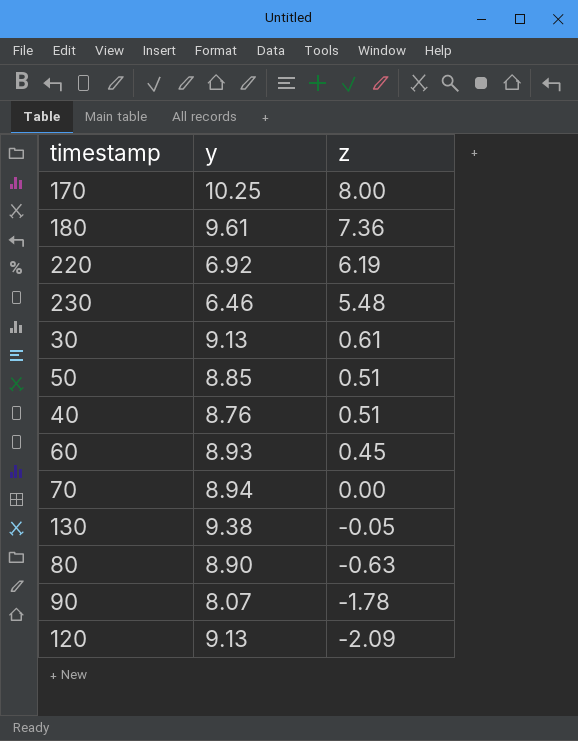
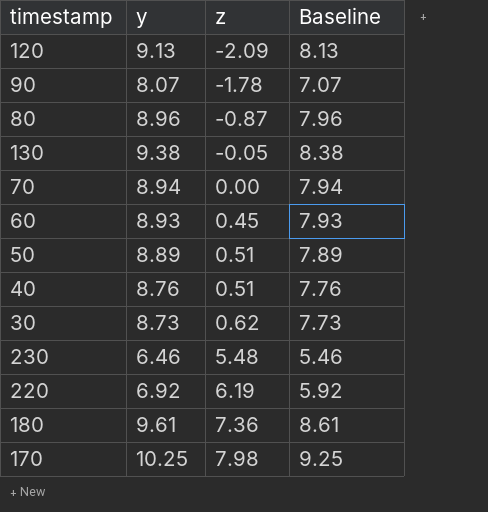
row order: z descending -> z ascending
column Baseline | formula: none -> [y] - 1
80 | y: 8.90 -> 8.96
80 | z: -0.63 -> -0.87
50 | y: 8.85 -> 8.89
30 | y: 9.13 -> 8.73
30 | z: 0.61 -> 0.62
170 | z: 8.00 -> 7.98

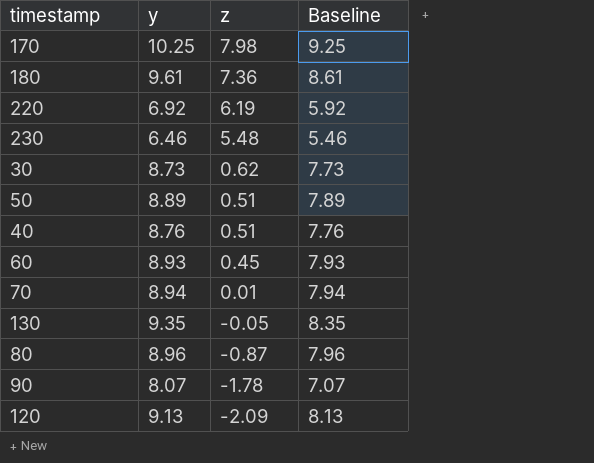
row order: z ascending -> z descending
70 | z: 0.00 -> 0.01
130 | y: 9.38 -> 9.35
130 | Baseline: 8.38 -> 8.35

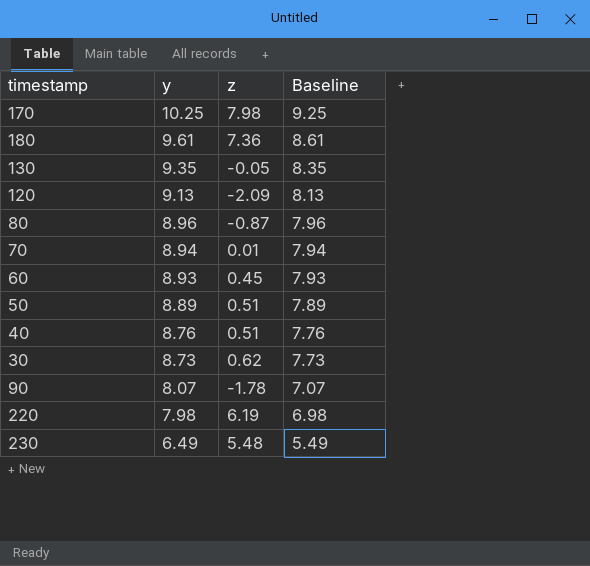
row order: z descending -> y descending
220 | y: 6.92 -> 7.98
220 | Baseline: 5.92 -> 6.98
230 | y: 6.46 -> 6.49
230 | Baseline: 5.46 -> 5.49

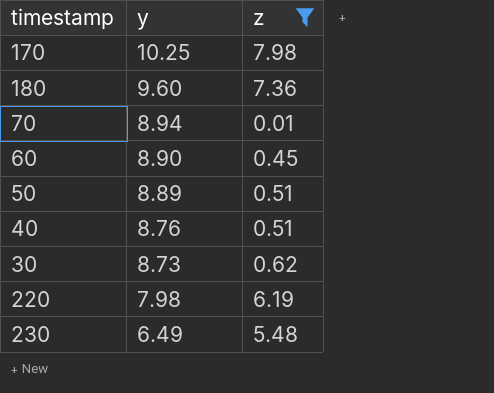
filter: none -> z >= 0.01
column Baseline | formula: [y] - 1 -> none
180 | y: 9.61 -> 9.60
60 | y: 8.93 -> 8.90

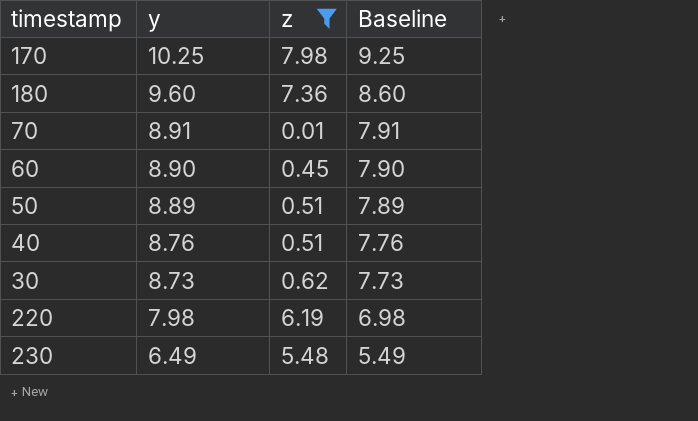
column Baseline | formula: none -> [y] - 1
70 | y: 8.94 -> 8.91

